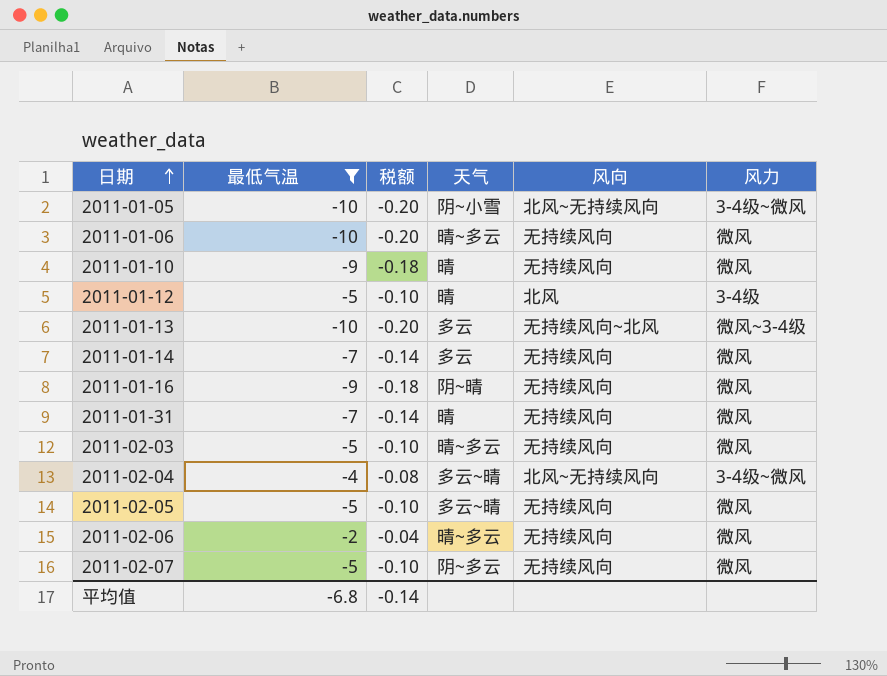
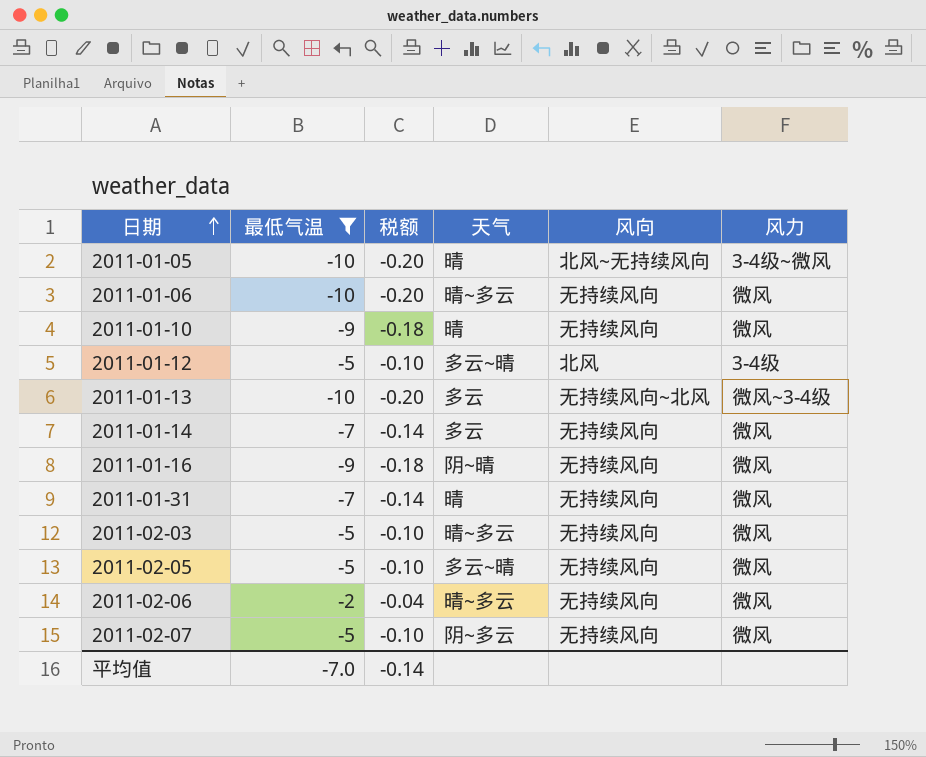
row 2011-02-04: -4 | -0.08 | 多云~晴 | 北风~无持续风向 | 3-4级~微风 -> none
2011-01-05 | 天气: 阴~小雪 -> 晴
2011-01-12 | 天气: 晴 -> 多云~晴
平均值 | 最低气温: -6.8 -> -7.0

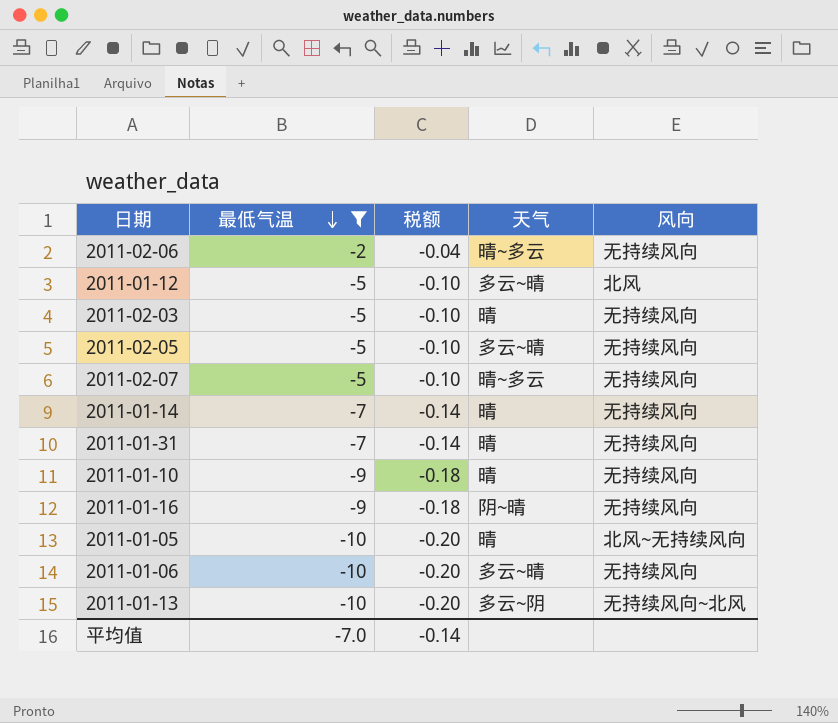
row order: 日期 ascending -> 最低气温 descending
column 风力 | position: 6 -> none
2011-02-03 | 天气: 晴~多云 -> 晴
2011-02-07 | 天气: 阴~多云 -> 晴~多云
2011-01-14 | 天气: 多云 -> 晴
2011-01-06 | 天气: 晴~多云 -> 多云~晴
2011-01-13 | 天气: 多云 -> 多云~阴

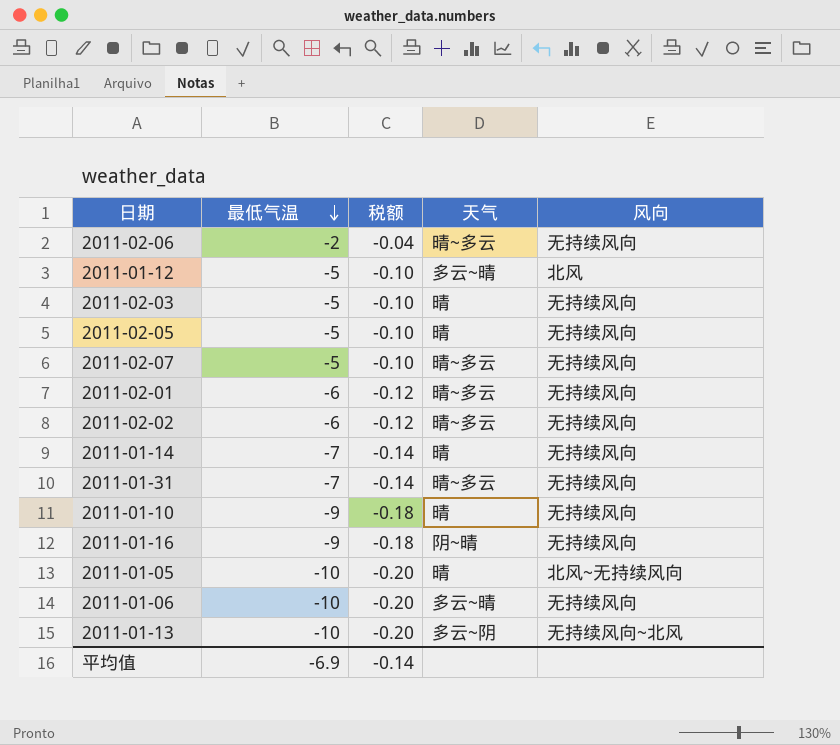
filter: 最低气温 != -6 -> none
2011-02-05 | 天气: 多云~晴 -> 晴
2011-01-31 | 天气: 晴 -> 晴~多云
平均值 | 最低气温: -7.0 -> -6.9

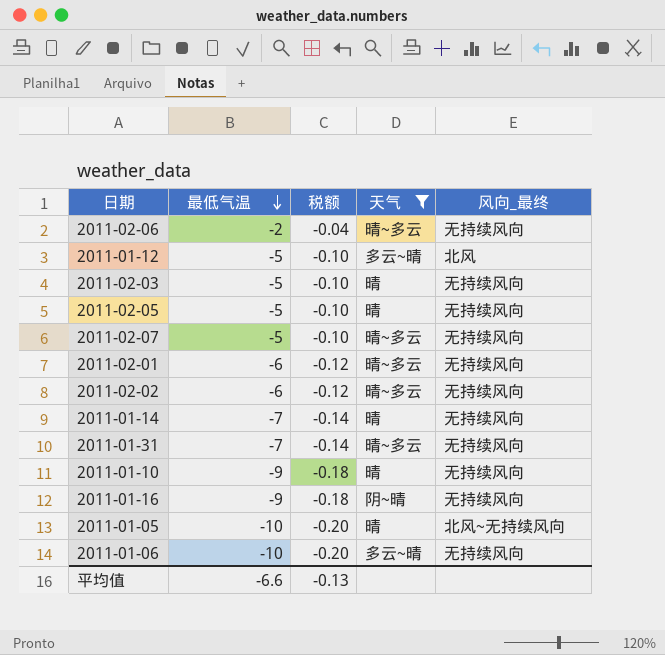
filter: none -> 天气 != 多云~阴
column name: 风向 -> 风向_最终
平均值 | 最低气温: -6.9 -> -6.6
平均值 | 税额: -0.14 -> -0.13

